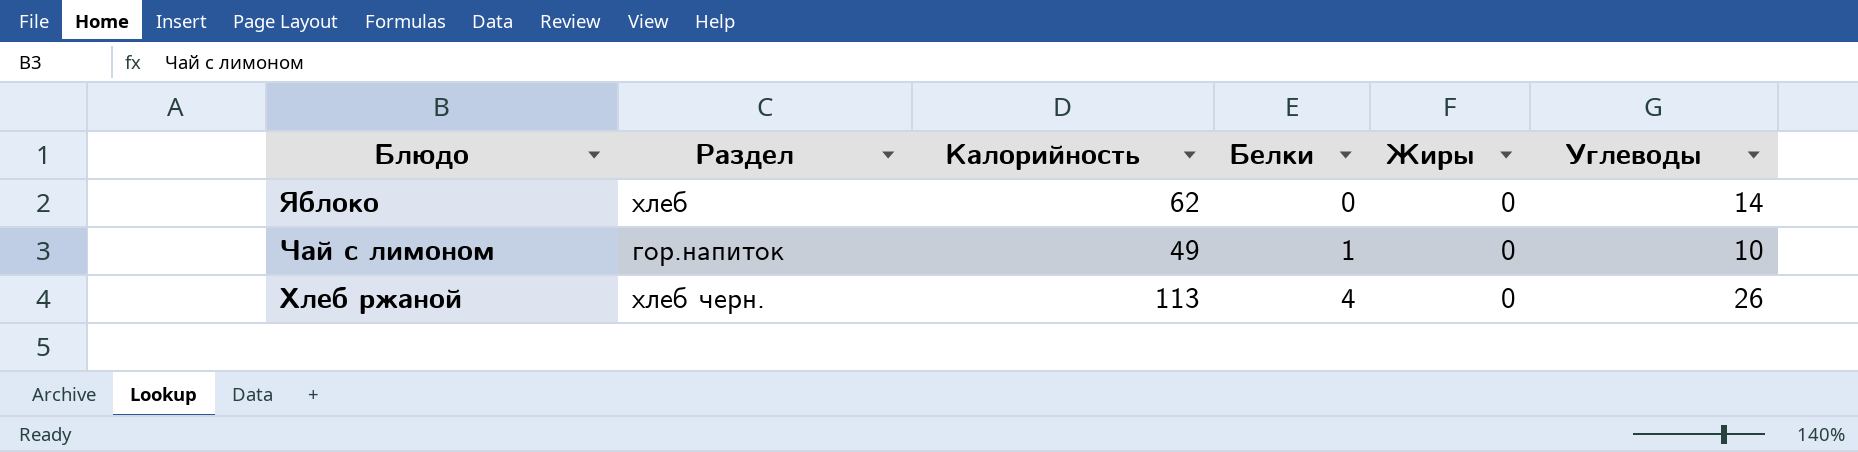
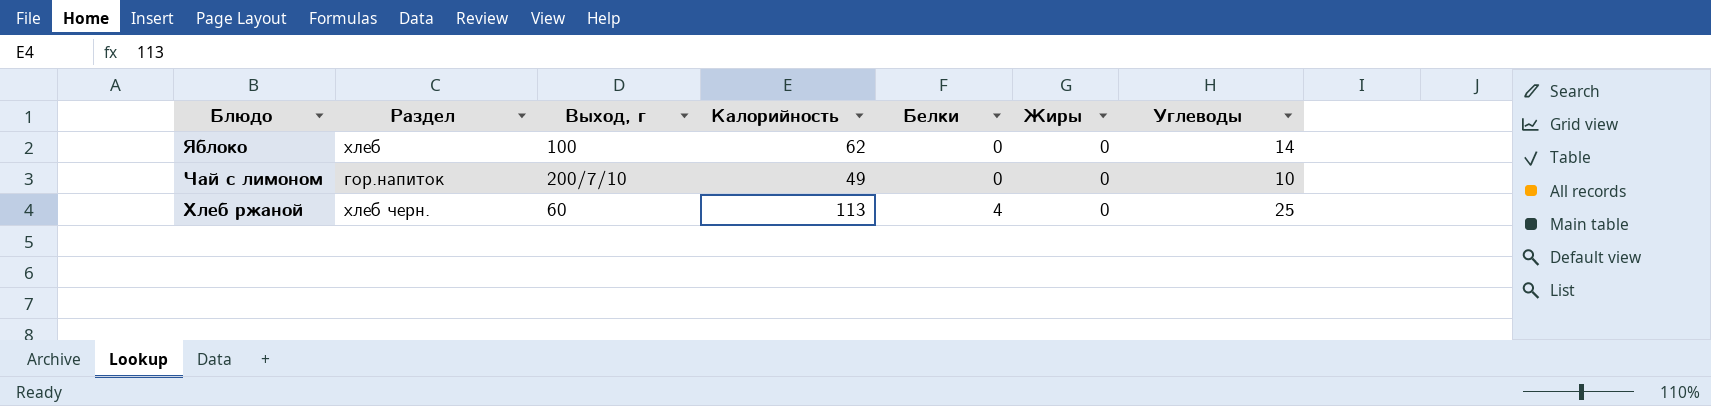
column Выход, г | position: none -> 3
Чай с лимоном | Белки: 1 -> 0
Хлеб ржаной | Углеводы: 26 -> 25

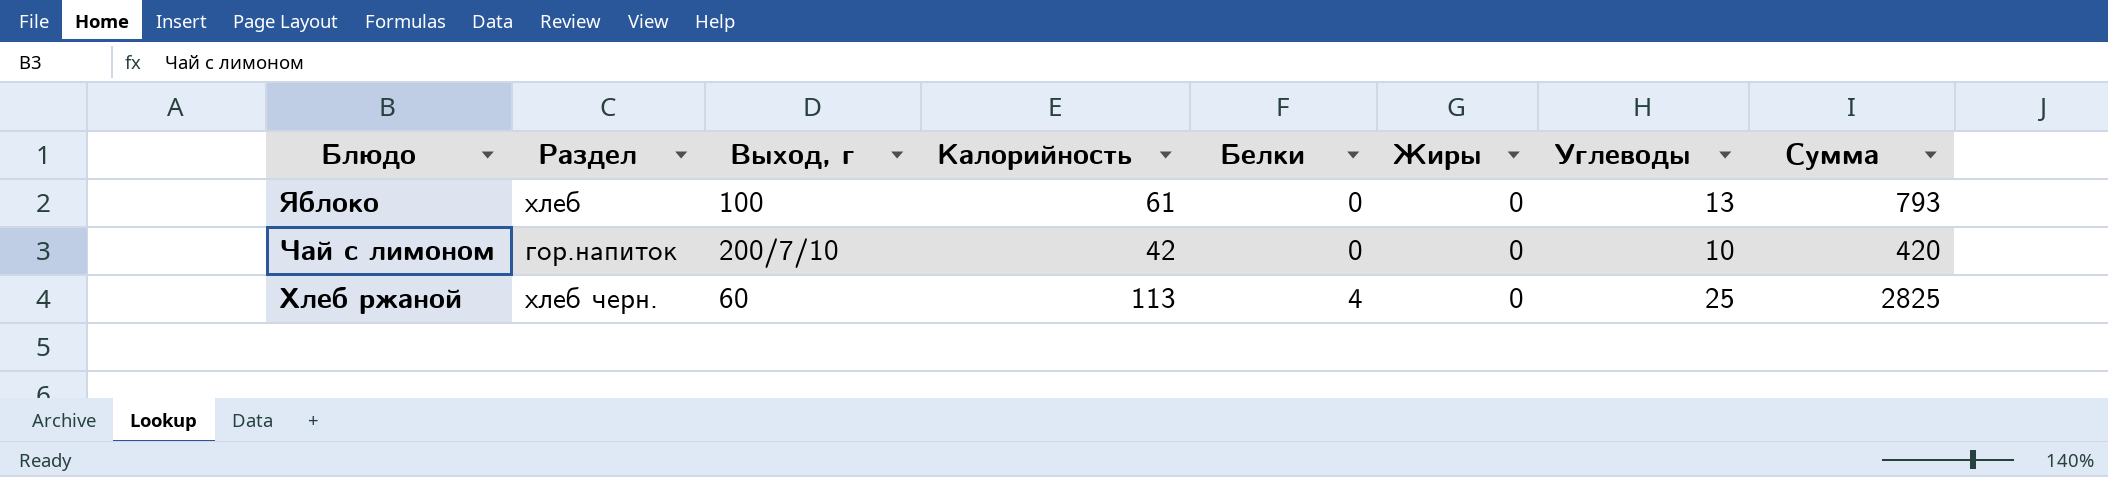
column Сумма | formula: none -> [Калорийность] * [Углеводы]
Яблоко | Калорийность: 62 -> 61
Яблоко | Углеводы: 14 -> 13
Чай с лимоном | Калорийность: 49 -> 42

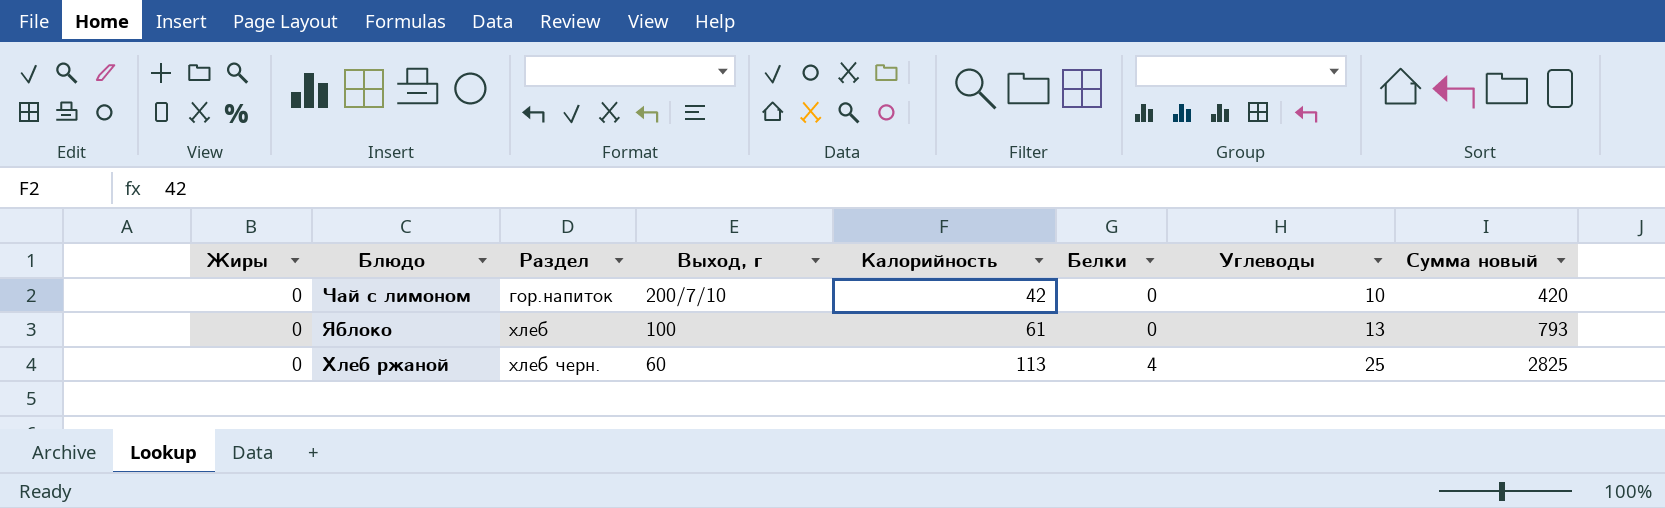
row order: Блюдо descending -> Раздел ascending
column Жиры | position: 6 -> 1
column name: Сумма -> Сумма новый

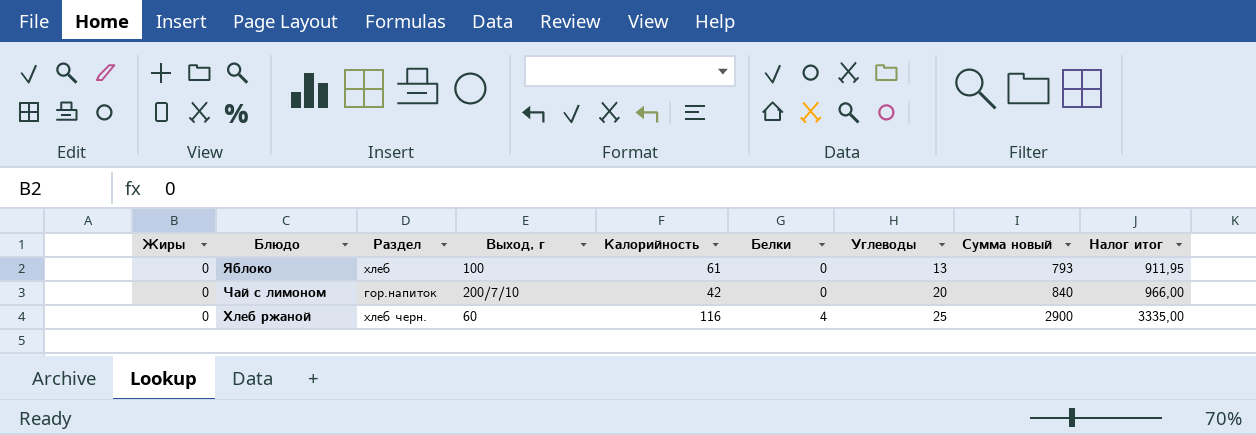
row order: Раздел ascending -> Блюдо descending
column Налог итог | formula: none -> [Сумма новый] * 1,15
Чай с лимоном | Углеводы: 10 -> 20
Чай с лимоном | Сумма новый: 420 -> 840
Хлеб ржаной | Калорийность: 113 -> 116
Хлеб ржаной | Сумма новый: 2825 -> 2900

